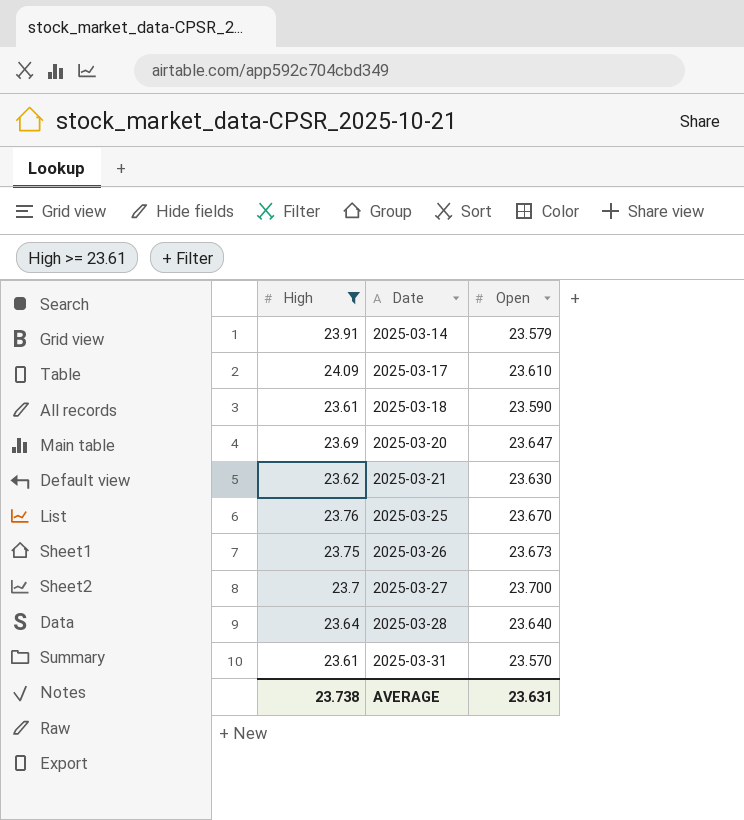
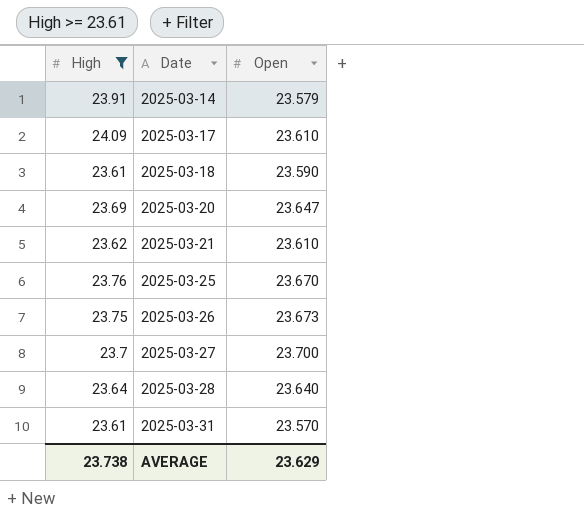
2025-03-21 | Open: 23.630 -> 23.610
AVERAGE | Open: 23.631 -> 23.629

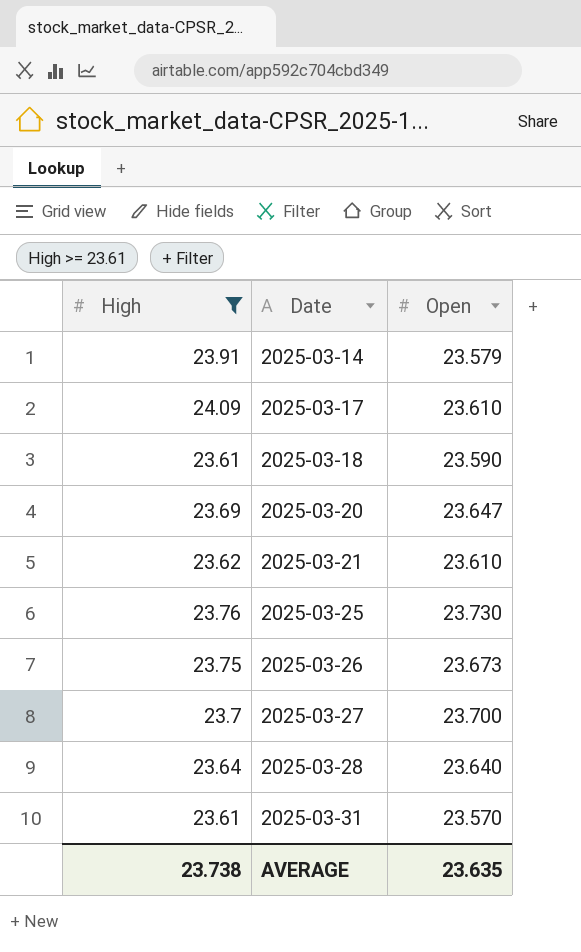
2025-03-25 | Open: 23.670 -> 23.730
AVERAGE | Open: 23.629 -> 23.635

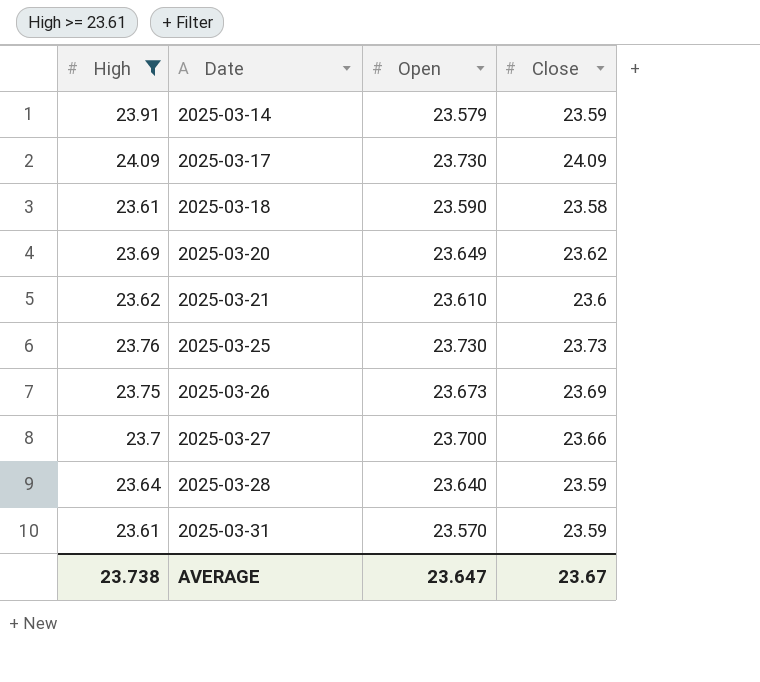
column Close | position: none -> 4
2025-03-17 | Open: 23.610 -> 23.730
2025-03-20 | Open: 23.647 -> 23.649
AVERAGE | Open: 23.635 -> 23.647

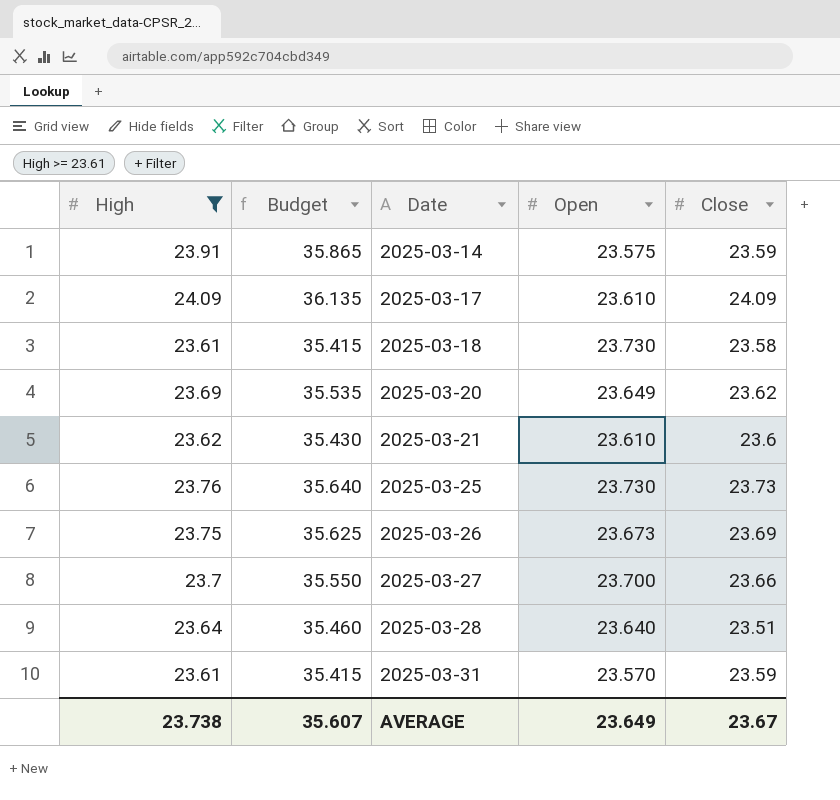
column Budget | formula: none -> [High] * 1.5
2025-03-14 | Open: 23.579 -> 23.575
2025-03-17 | Open: 23.730 -> 23.610
2025-03-18 | Open: 23.590 -> 23.730
2025-03-28 | Close: 23.59 -> 23.51
AVERAGE | Open: 23.647 -> 23.649

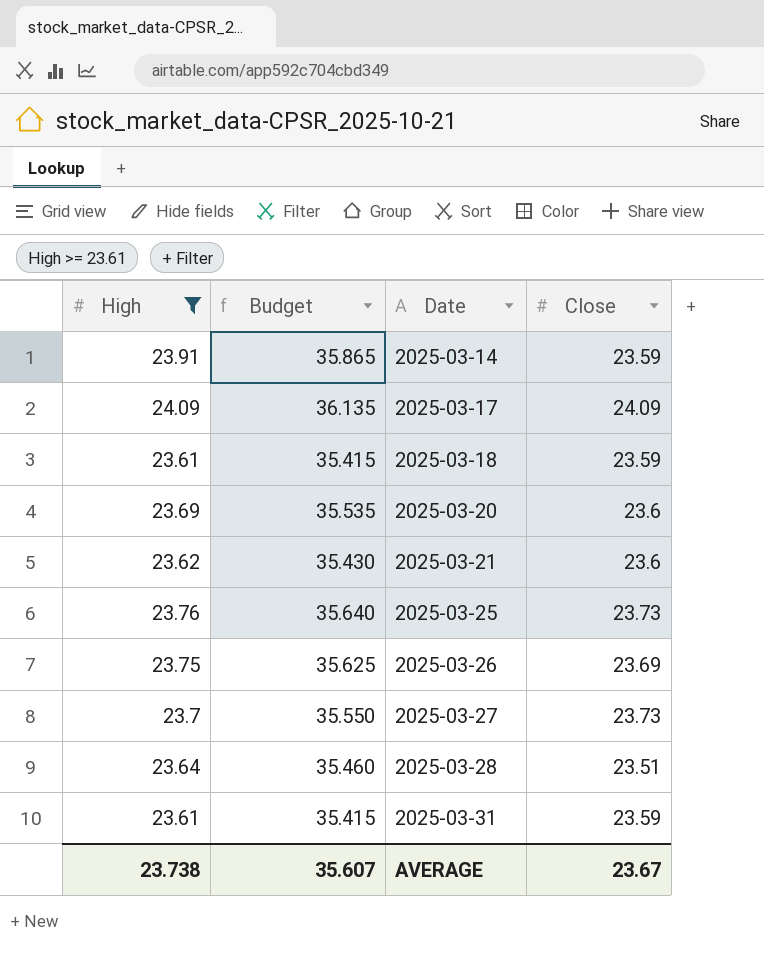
column Open | position: 4 -> none
2025-03-18 | Close: 23.58 -> 23.59
2025-03-20 | Close: 23.62 -> 23.6
2025-03-27 | Close: 23.66 -> 23.73

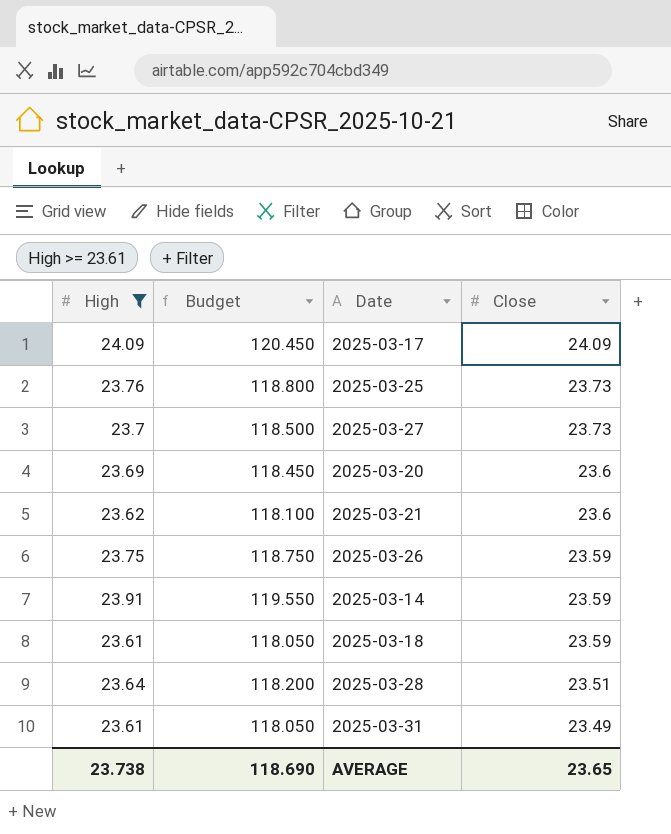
row order: Date ascending -> Close descending
column Budget | formula: [High] * 1.5 -> [High] * 5
2025-03-26 | Close: 23.69 -> 23.59
2025-03-31 | Close: 23.59 -> 23.49
AVERAGE | Budget: 35.607 -> 118.690
AVERAGE | Close: 23.67 -> 23.65

